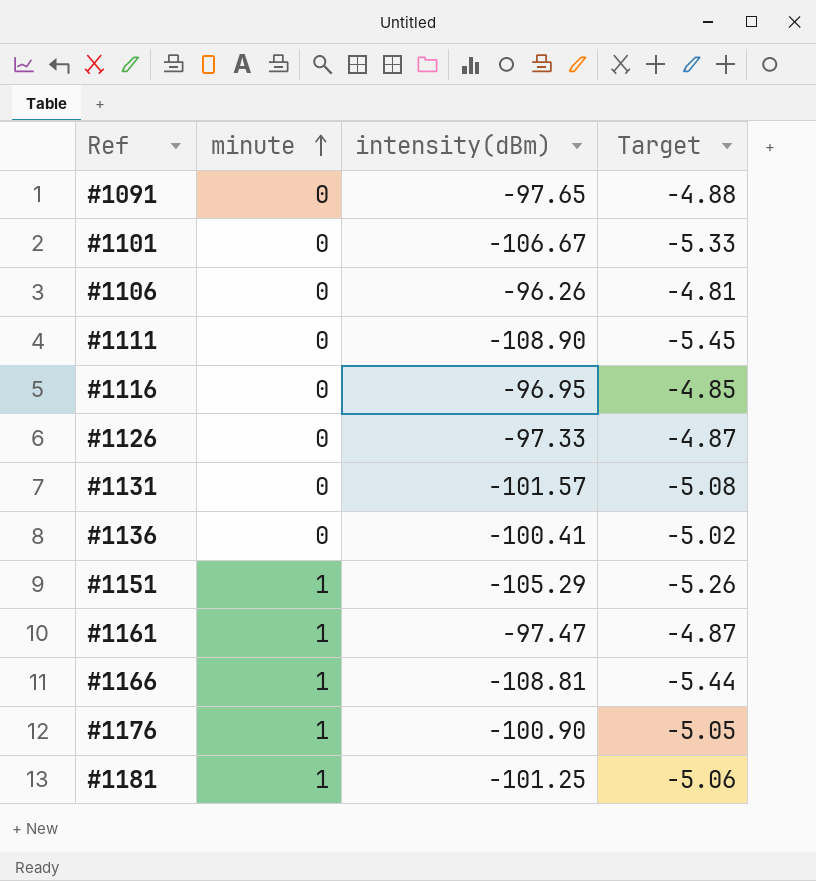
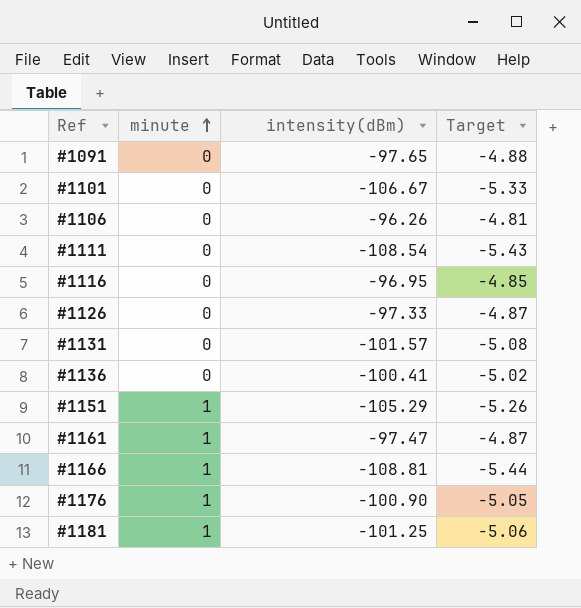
#1111 | intensity(dBm): -108.90 -> -108.54
#1111 | Target: -5.45 -> -5.43

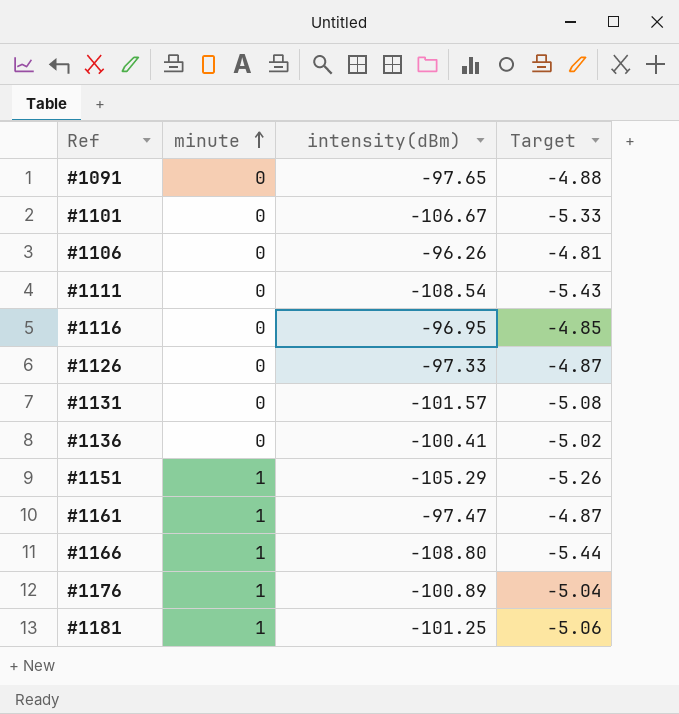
#1166 | intensity(dBm): -108.81 -> -108.80
#1176 | intensity(dBm): -100.90 -> -100.89
#1176 | Target: -5.05 -> -5.04

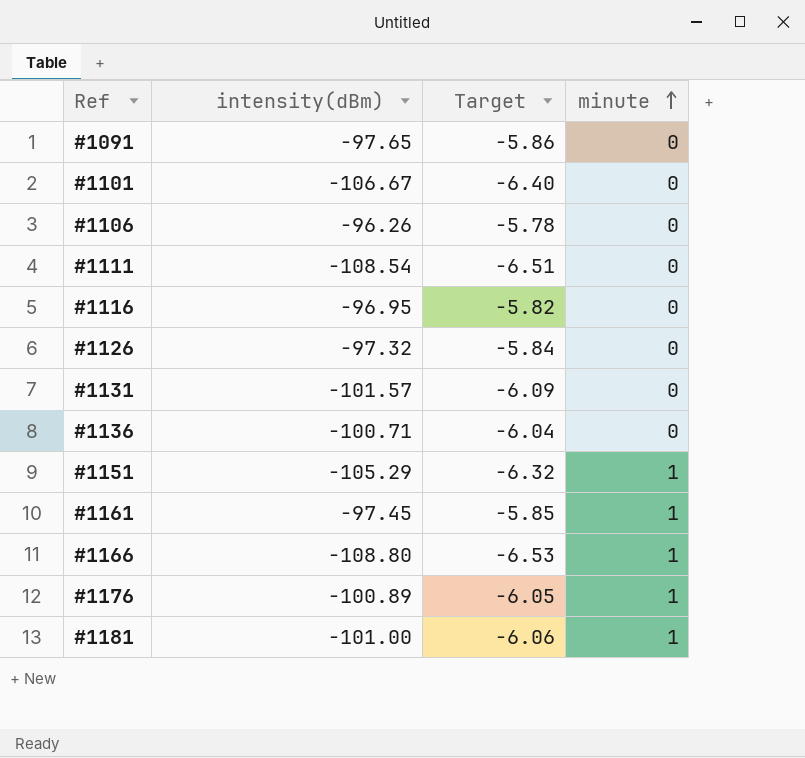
column Target | formula: [intensity(dBm)] * 0.05 -> [intensity(dBm)] * 0.06
column minute | position: 2 -> 4
#1126 | intensity(dBm): -97.33 -> -97.32
#1136 | intensity(dBm): -100.41 -> -100.71
#1161 | intensity(dBm): -97.47 -> -97.45
#1181 | intensity(dBm): -101.25 -> -101.00

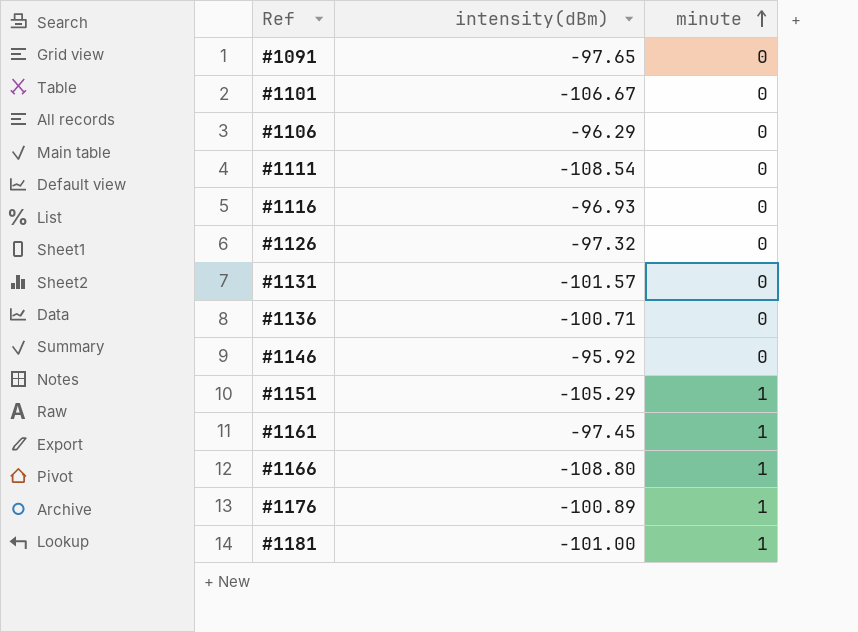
column Target | formula: [intensity(dBm)] * 0.06 -> none
#1106 | intensity(dBm): -96.26 -> -96.29
#1116 | intensity(dBm): -96.95 -> -96.93
row #1146: none -> -95.92 | 0

